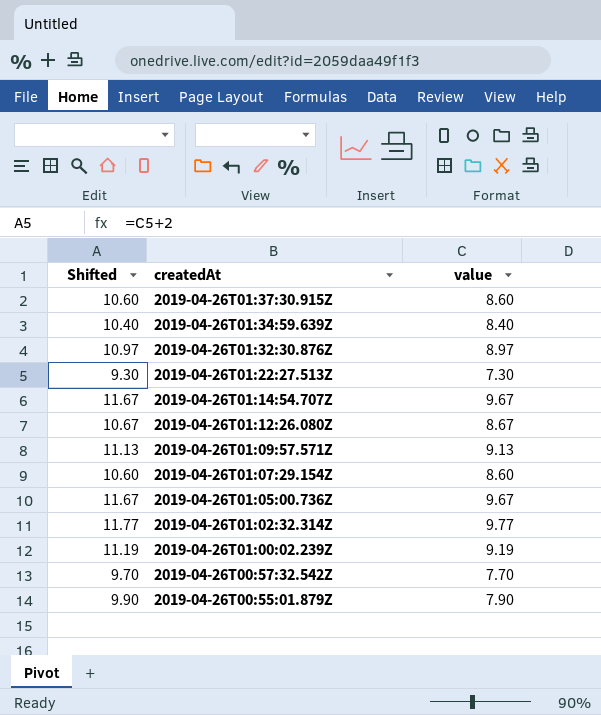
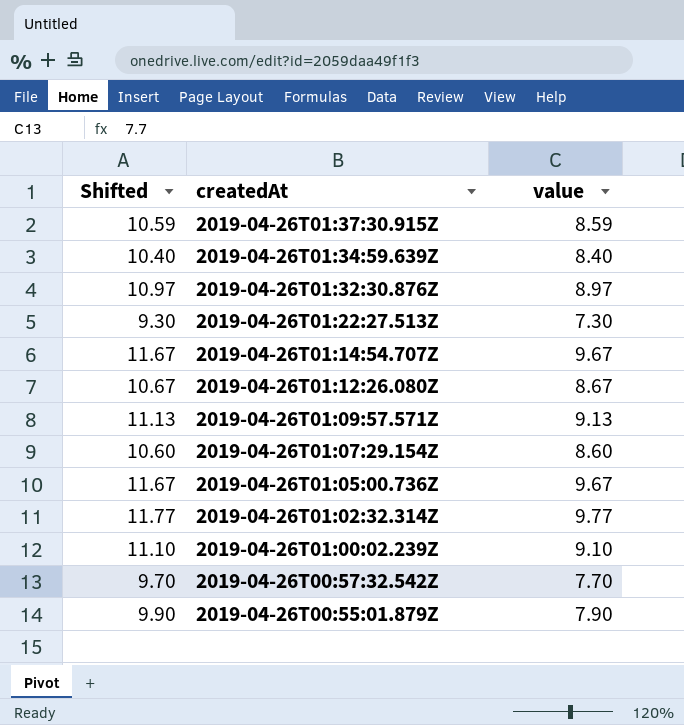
2019-04-26T01:37:30.915Z | Shifted: 10.60 -> 10.59
2019-04-26T01:37:30.915Z | value: 8.60 -> 8.59
2019-04-26T01:00:02.239Z | Shifted: 11.19 -> 11.10
2019-04-26T01:00:02.239Z | value: 9.19 -> 9.10

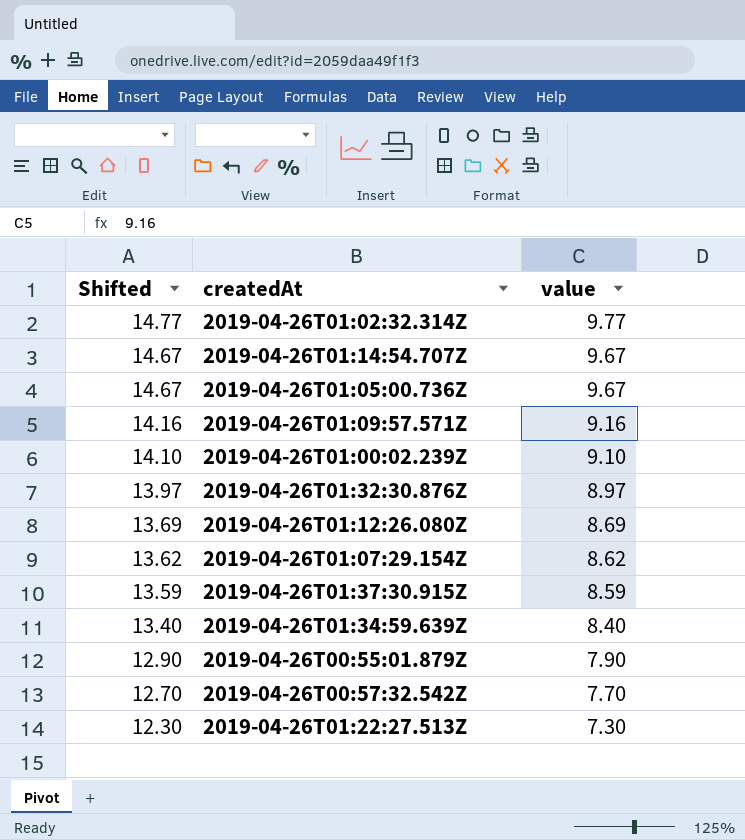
row order: createdAt descending -> Shifted descending
column Shifted | formula: [value] + 2 -> [value] + 5
2019-04-26T01:09:57.571Z | value: 9.13 -> 9.16
2019-04-26T01:12:26.080Z | value: 8.67 -> 8.69
2019-04-26T01:07:29.154Z | value: 8.60 -> 8.62

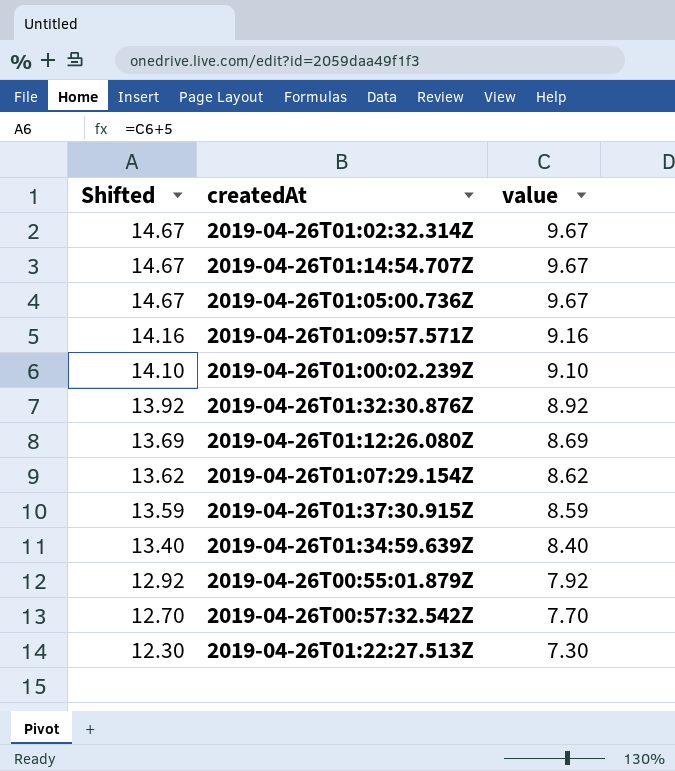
2019-04-26T01:02:32.314Z | Shifted: 14.77 -> 14.67
2019-04-26T01:02:32.314Z | value: 9.77 -> 9.67
2019-04-26T01:32:30.876Z | Shifted: 13.97 -> 13.92
2019-04-26T01:32:30.876Z | value: 8.97 -> 8.92
2019-04-26T00:55:01.879Z | Shifted: 12.90 -> 12.92
2019-04-26T00:55:01.879Z | value: 7.90 -> 7.92

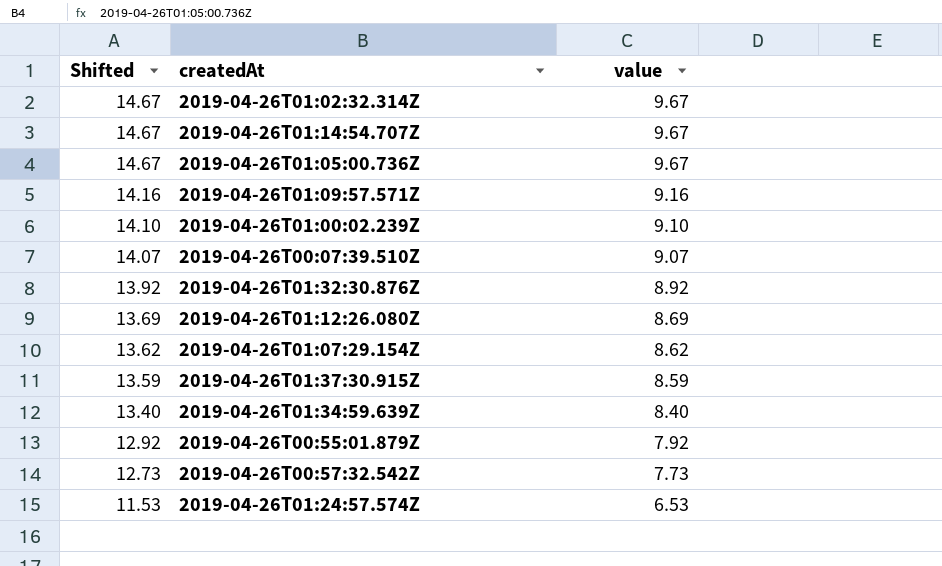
row 2019-04-26T01:22:27.513Z: 12.30 | 7.30 -> none
row 2019-04-26T00:07:39.510Z: none -> 14.07 | 9.07
2019-04-26T00:57:32.542Z | Shifted: 12.70 -> 12.73
2019-04-26T00:57:32.542Z | value: 7.70 -> 7.73
row 2019-04-26T01:24:57.574Z: none -> 11.53 | 6.53

